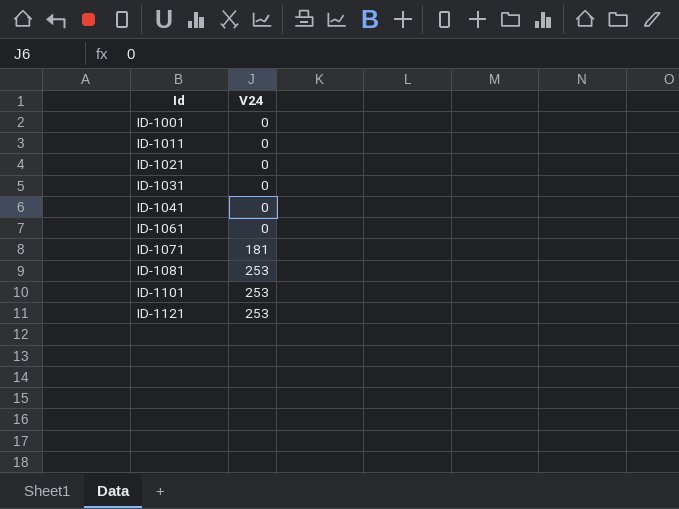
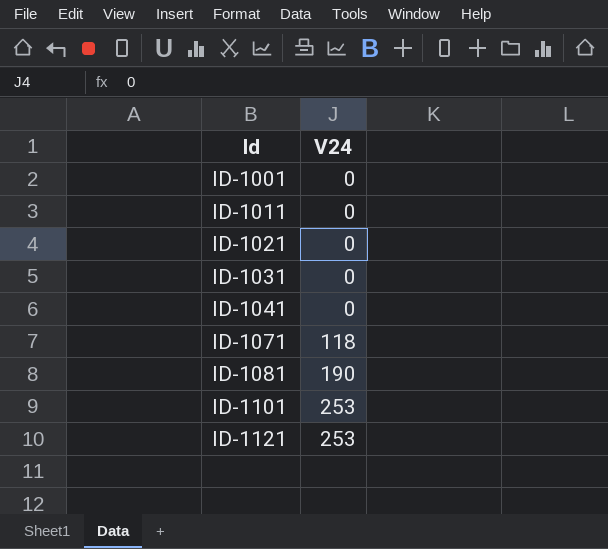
row ID-1061: 0 -> none
ID-1071 | V24: 181 -> 118
ID-1081 | V24: 253 -> 190

